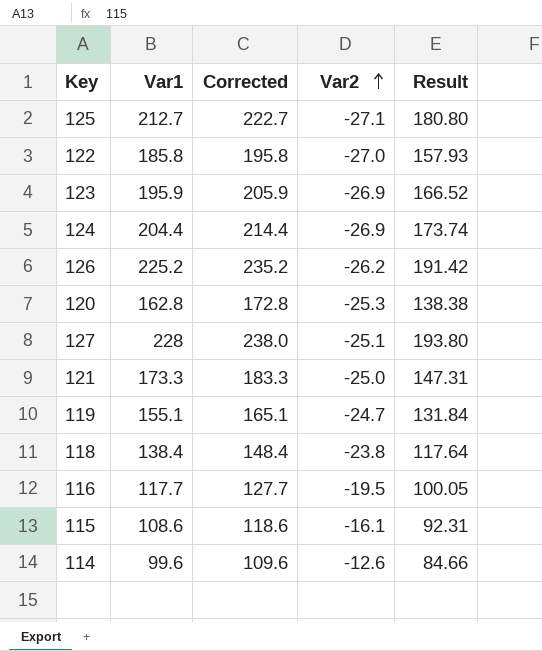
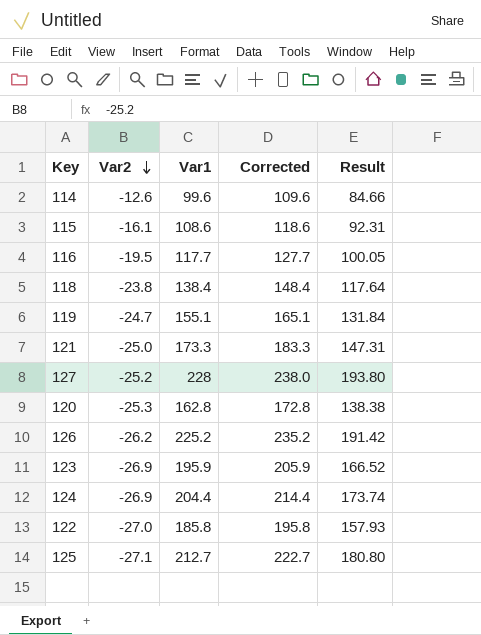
row order: Var2 ascending -> Var2 descending
column Var2 | position: 4 -> 2
127 | Var2: -25.1 -> -25.2

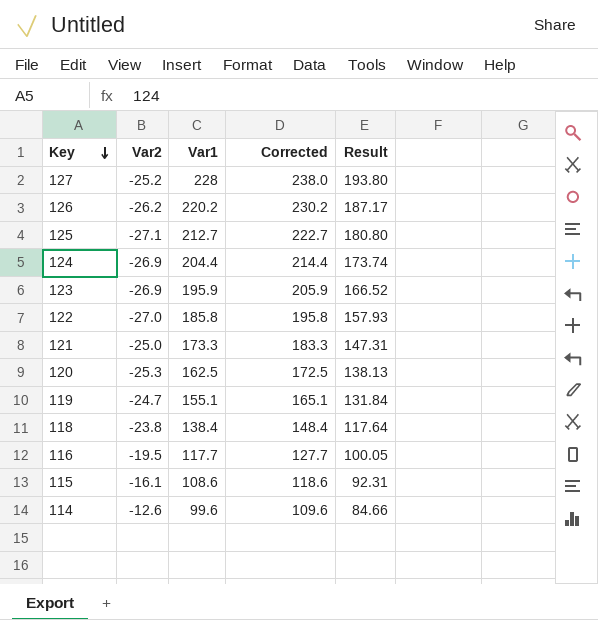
row order: Var2 descending -> Key descending
126 | Var1: 225.2 -> 220.2
126 | Corrected: 235.2 -> 230.2
126 | Result: 191.42 -> 187.17
120 | Var1: 162.8 -> 162.5
120 | Corrected: 172.8 -> 172.5
120 | Result: 138.38 -> 138.13

